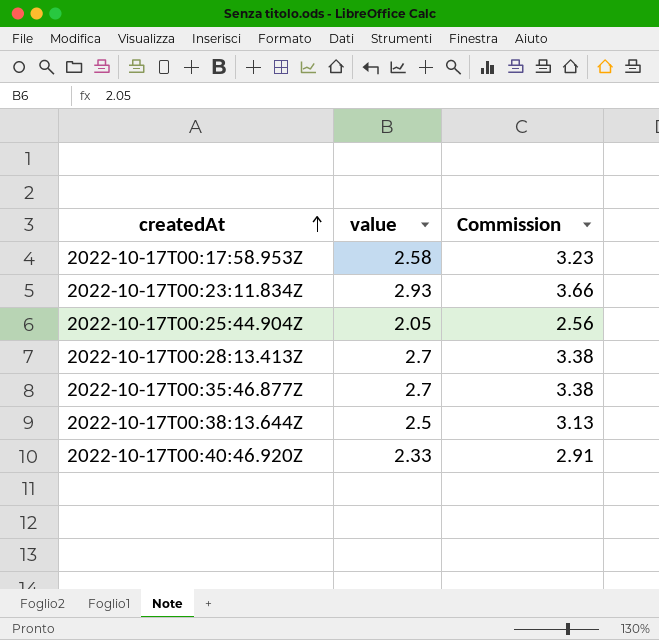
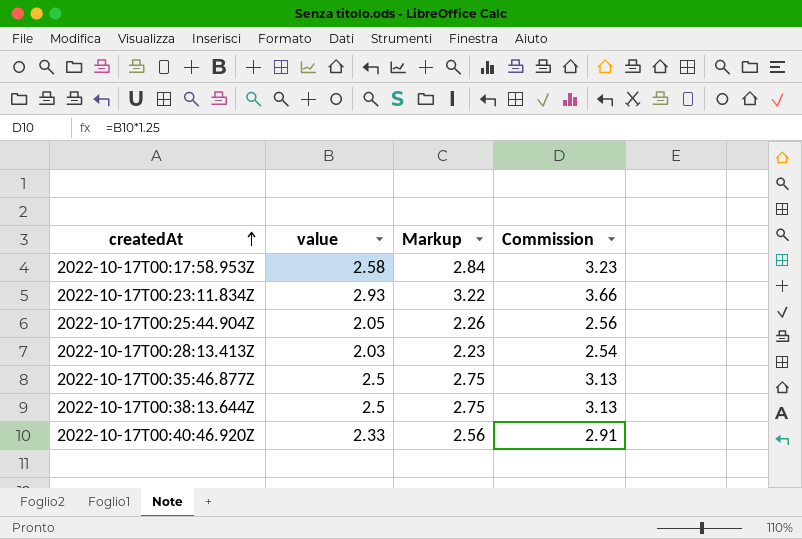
column Markup | formula: none -> [value] * 1.1
2022-10-17T00:28:13.413Z | value: 2.7 -> 2.03
2022-10-17T00:28:13.413Z | Commission: 3.38 -> 2.54
2022-10-17T00:35:46.877Z | value: 2.7 -> 2.5
2022-10-17T00:35:46.877Z | Commission: 3.38 -> 3.13

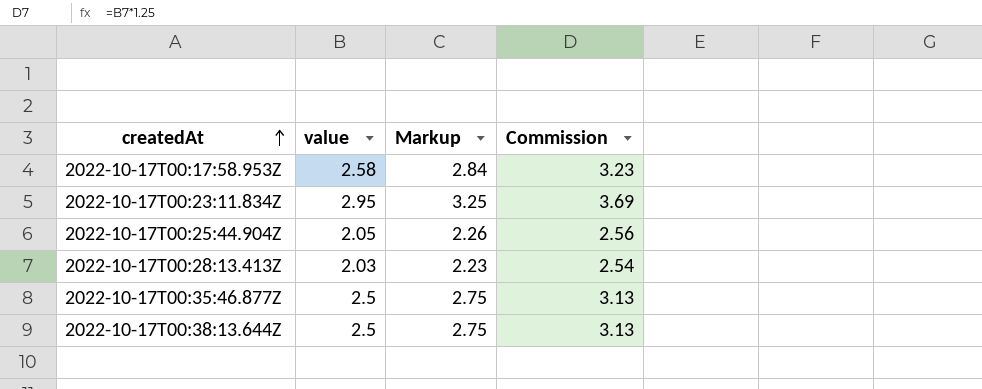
row 2022-10-17T00:40:46.920Z: 2.33 | 2.56 | 2.91 -> none
2022-10-17T00:23:11.834Z | value: 2.93 -> 2.95
2022-10-17T00:23:11.834Z | Markup: 3.22 -> 3.25
2022-10-17T00:23:11.834Z | Commission: 3.66 -> 3.69

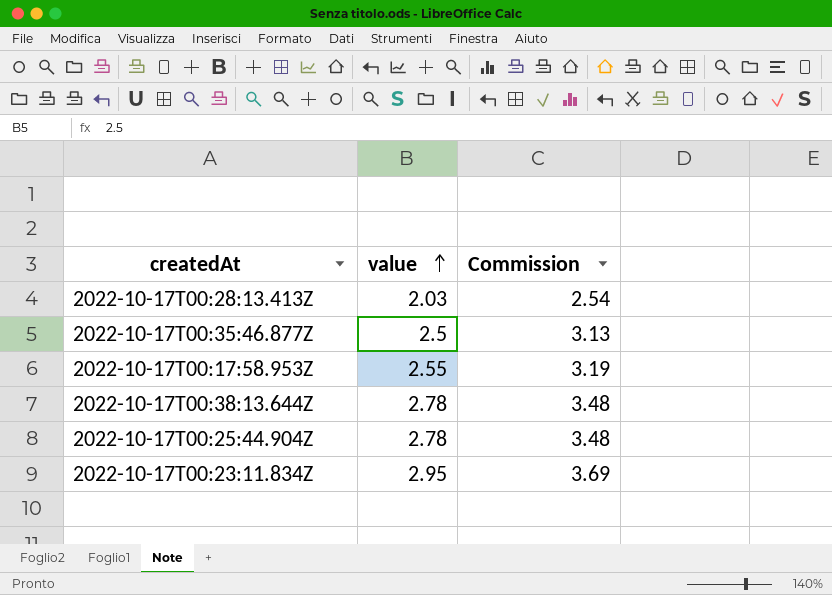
row order: createdAt ascending -> value ascending
column Markup | formula: [value] * 1.1 -> none
2022-10-17T00:17:58.953Z | value: 2.58 -> 2.55
2022-10-17T00:17:58.953Z | Commission: 3.23 -> 3.19
2022-10-17T00:38:13.644Z | value: 2.5 -> 2.78
2022-10-17T00:38:13.644Z | Commission: 3.13 -> 3.48
2022-10-17T00:25:44.904Z | value: 2.05 -> 2.78
2022-10-17T00:25:44.904Z | Commission: 2.56 -> 3.48

